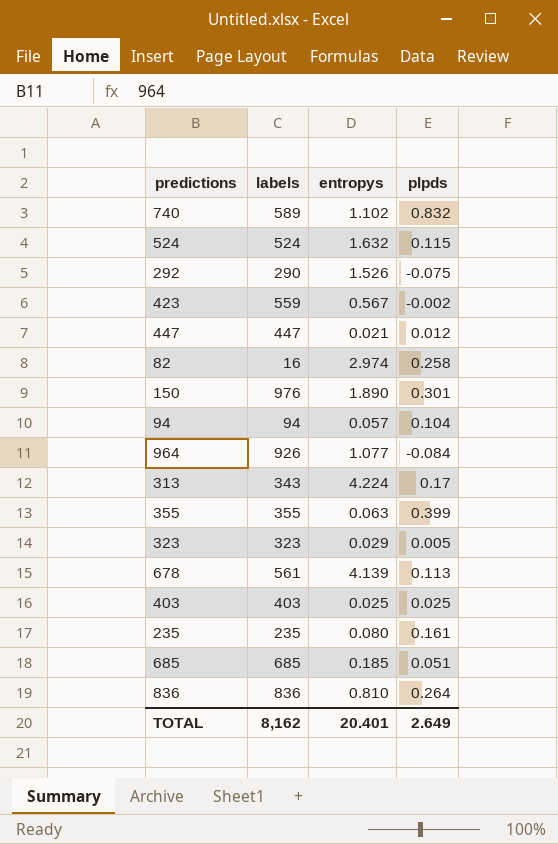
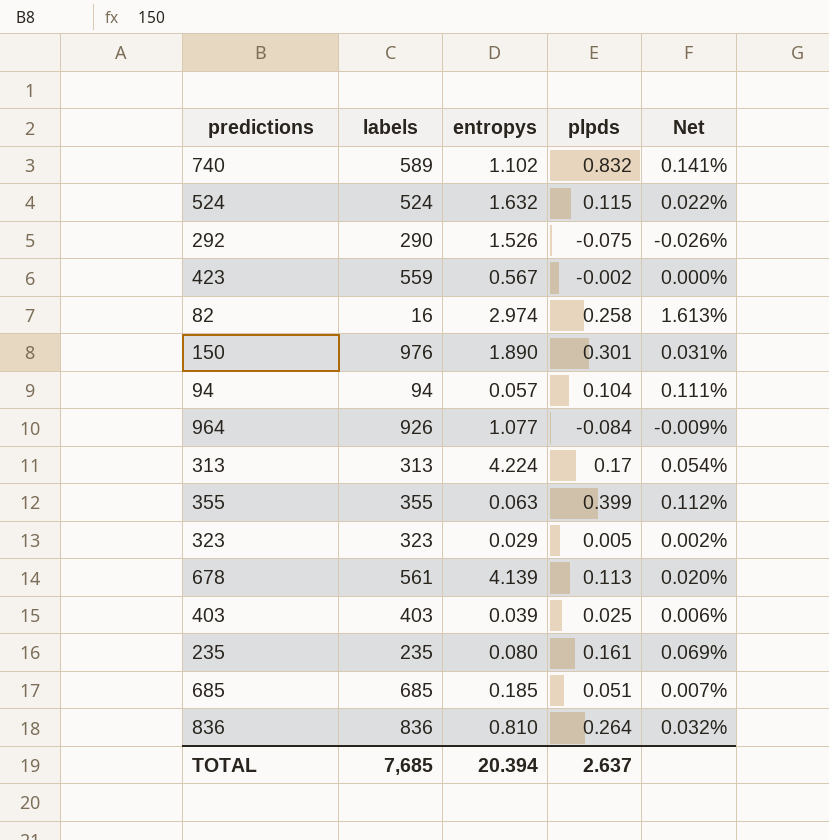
column Net | formula: none -> [plpds] / [labels]
row 447: 447 | 0.021 | 0.012 -> none
313 | labels: 343 -> 313
403 | entropys: 0.025 -> 0.039
TOTAL | labels: 8,162 -> 7,685
TOTAL | entropys: 20.401 -> 20.394
TOTAL | plpds: 2.649 -> 2.637

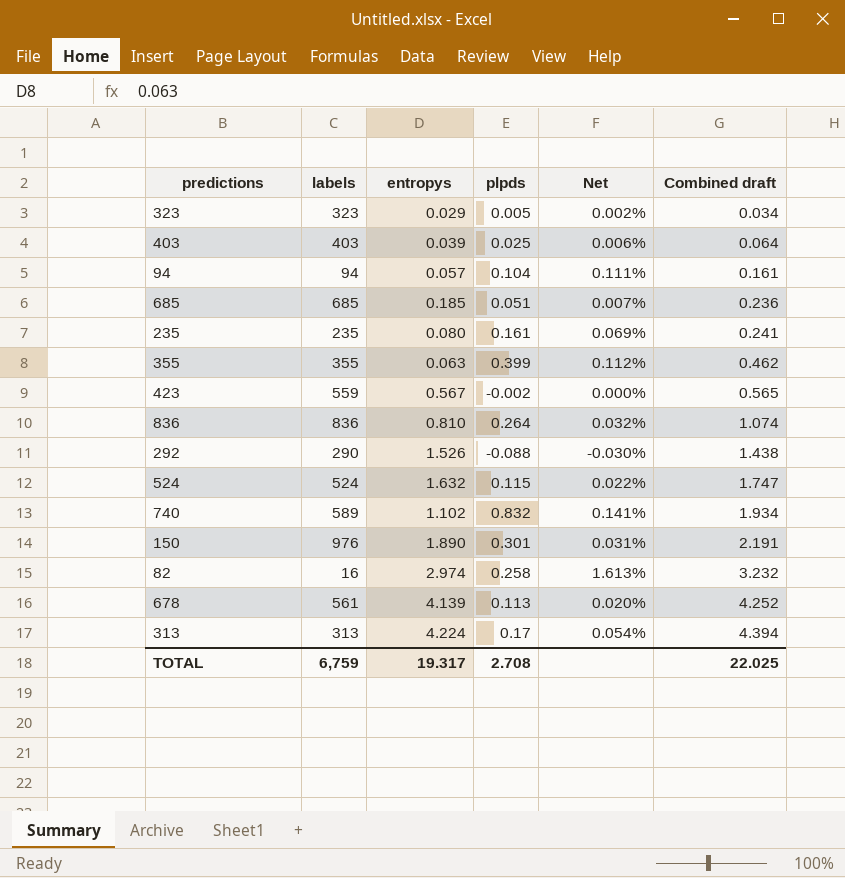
row order: none -> Combined draft ascending
column Combined draft | formula: none -> [entropys] + [plpds]
row 964: 926 | 1.077 | -0.084 | -0.009% -> none
292 | plpds: -0.075 -> -0.088
292 | Net: -0.026% -> -0.030%
TOTAL | labels: 7,685 -> 6,759
TOTAL | entropys: 20.394 -> 19.317
TOTAL | plpds: 2.637 -> 2.708

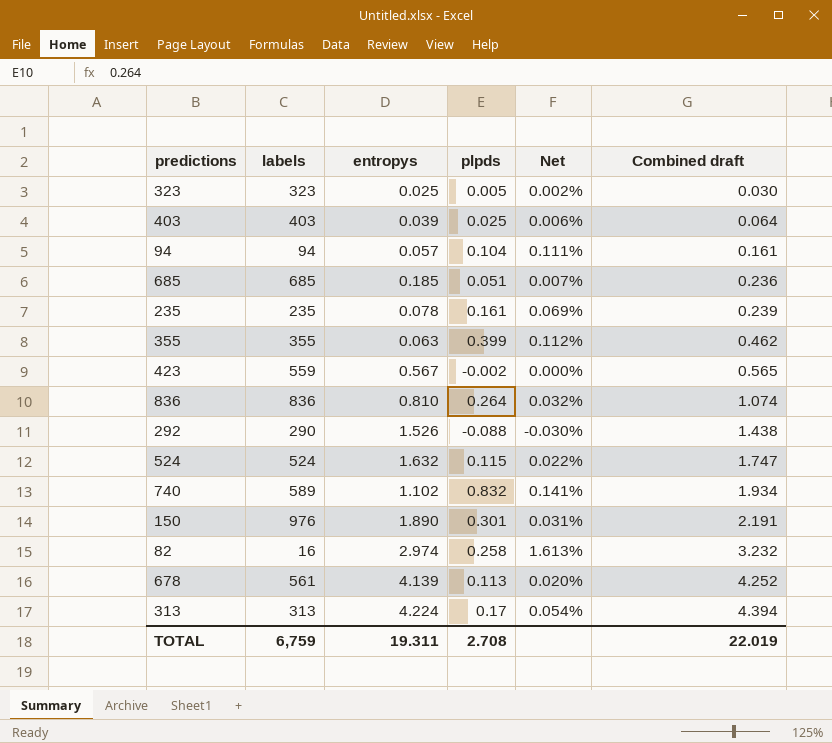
323 | entropys: 0.029 -> 0.025
323 | Combined draft: 0.034 -> 0.030
235 | entropys: 0.080 -> 0.078
235 | Combined draft: 0.241 -> 0.239
TOTAL | entropys: 19.317 -> 19.311
TOTAL | Combined draft: 22.025 -> 22.019

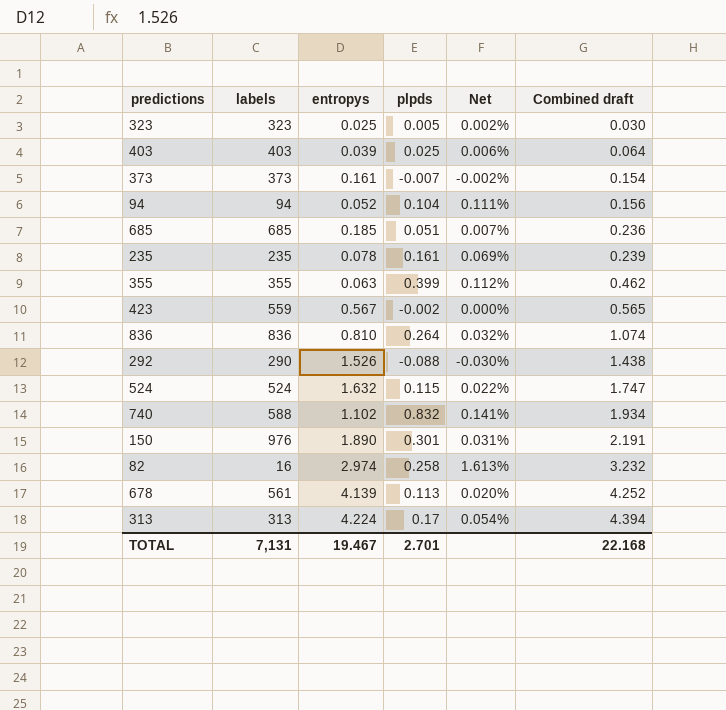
row 373: none -> 373 | 0.161 | -0.007 | -0.002% | 0.154
94 | entropys: 0.057 -> 0.052
94 | Combined draft: 0.161 -> 0.156
740 | labels: 589 -> 588
TOTAL | labels: 6,759 -> 7,131
TOTAL | entropys: 19.311 -> 19.467
TOTAL | plpds: 2.708 -> 2.701
TOTAL | Combined draft: 22.019 -> 22.168

